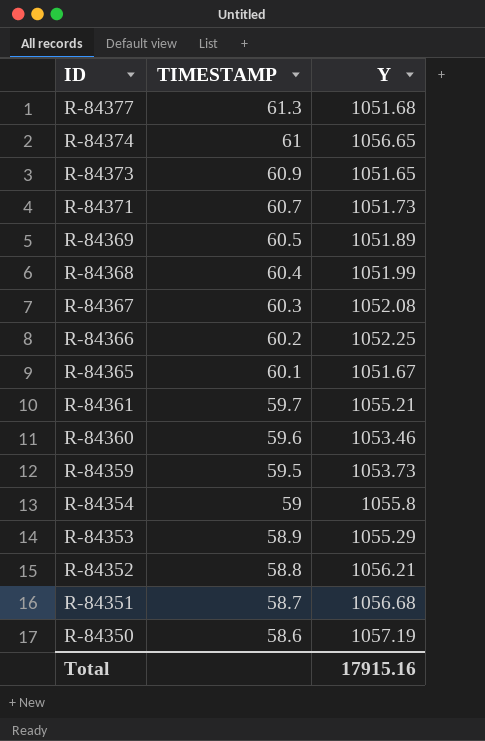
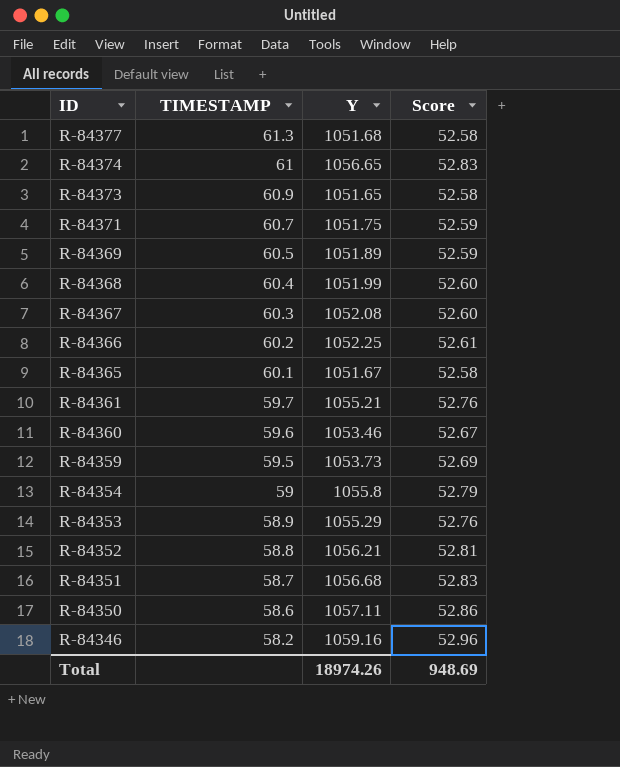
column Score | formula: none -> [Y] * 0.05
R-84371 | Y: 1051.73 -> 1051.75
R-84350 | Y: 1057.19 -> 1057.11
row R-84346: none -> 58.2 | 1059.16 | 52.96
Total | Y: 17915.16 -> 18974.26

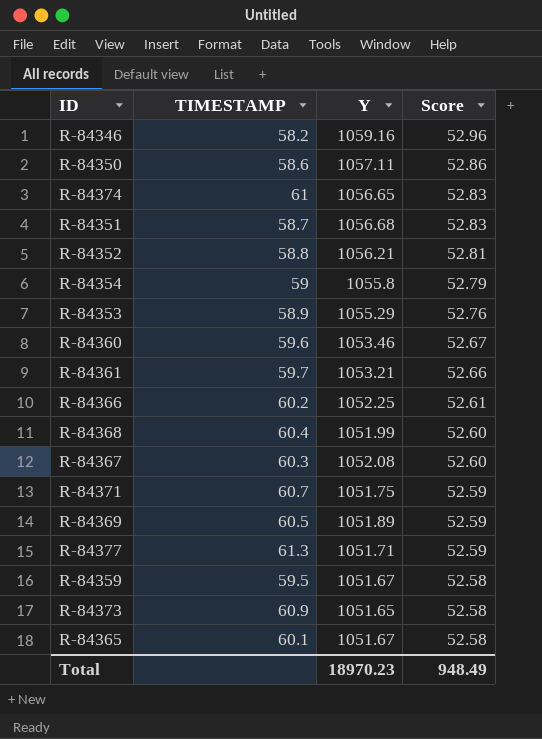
row order: ID descending -> Score descending
R-84361 | Y: 1055.21 -> 1053.21
R-84361 | Score: 52.76 -> 52.66
R-84377 | Y: 1051.68 -> 1051.71
R-84377 | Score: 52.58 -> 52.59
R-84359 | Y: 1053.73 -> 1051.67
R-84359 | Score: 52.69 -> 52.58
Total | Y: 18974.26 -> 18970.23
Total | Score: 948.69 -> 948.49

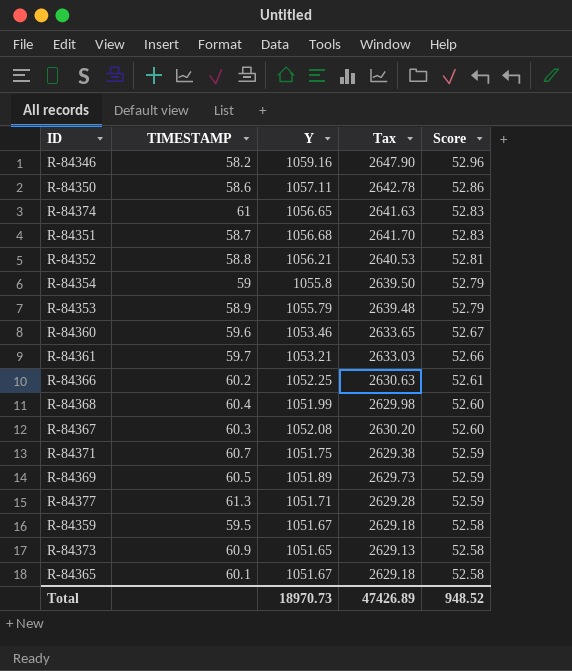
column Tax | formula: none -> [Y] * 2.5
R-84353 | Y: 1055.29 -> 1055.79
R-84353 | Score: 52.76 -> 52.79
Total | Y: 18970.23 -> 18970.73
Total | Score: 948.49 -> 948.52

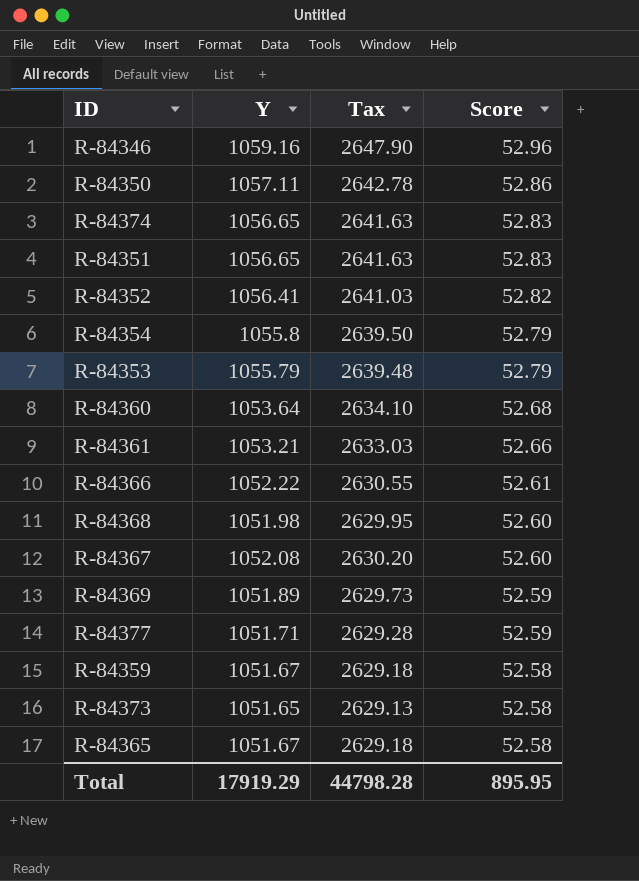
column TIMESTAMP | position: 2 -> none
row R-84371: 60.7 | 1051.75 | 2629.38 | 52.59 -> none
R-84351 | Y: 1056.68 -> 1056.65
R-84351 | Tax: 2641.70 -> 2641.63
R-84352 | Y: 1056.21 -> 1056.41
R-84352 | Tax: 2640.53 -> 2641.03
R-84352 | Score: 52.81 -> 52.82
R-84360 | Y: 1053.46 -> 1053.64
R-84360 | Tax: 2633.65 -> 2634.10
R-84360 | Score: 52.67 -> 52.68
R-84366 | Y: 1052.25 -> 1052.22
R-84366 | Tax: 2630.63 -> 2630.55
R-84368 | Y: 1051.99 -> 1051.98
R-84368 | Tax: 2629.98 -> 2629.95
Total | Y: 18970.73 -> 17919.29
Total | Tax: 47426.89 -> 44798.28
Total | Score: 948.52 -> 895.95

